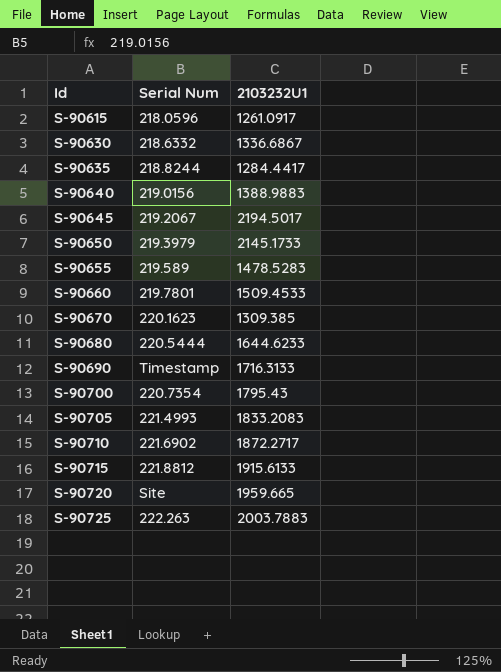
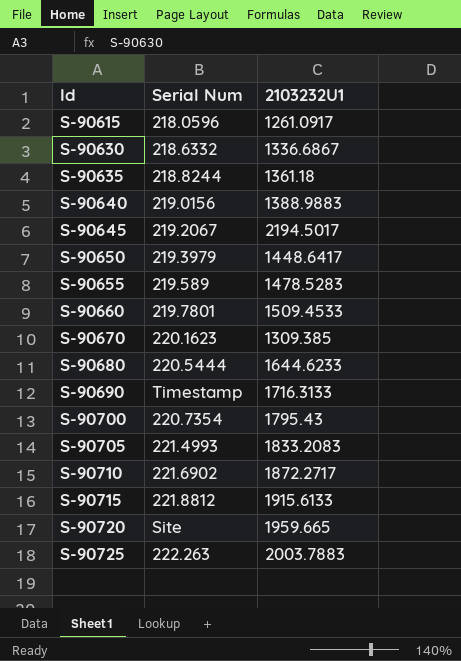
S-90635 | 2103232U1: 1284.4417 -> 1361.18
S-90650 | 2103232U1: 2145.1733 -> 1448.6417

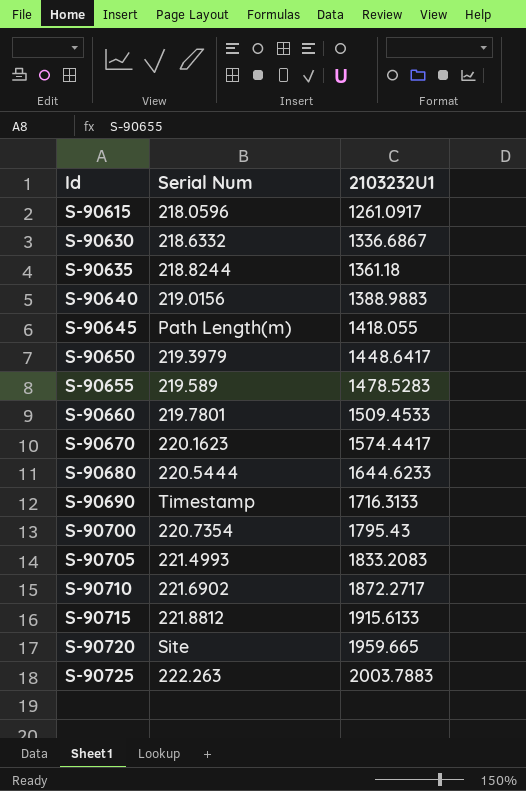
S-90645 | Serial Num: 219.2067 -> Path Length(m)
S-90645 | 2103232U1: 2194.5017 -> 1418.055
S-90670 | 2103232U1: 1309.385 -> 1574.4417

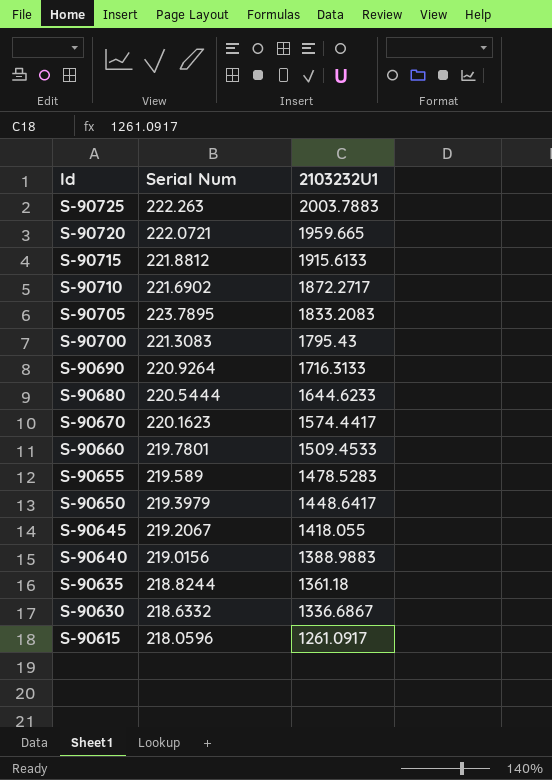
row order: Id ascending -> Id descending
S-90720 | Serial Num: Site -> 222.0721
S-90705 | Serial Num: 221.4993 -> 223.7895
S-90700 | Serial Num: 220.7354 -> 221.3083
S-90690 | Serial Num: Timestamp -> 220.9264
S-90645 | Serial Num: Path Length(m) -> 219.2067

